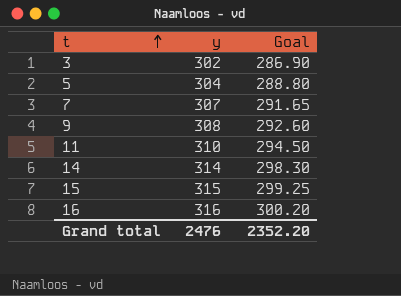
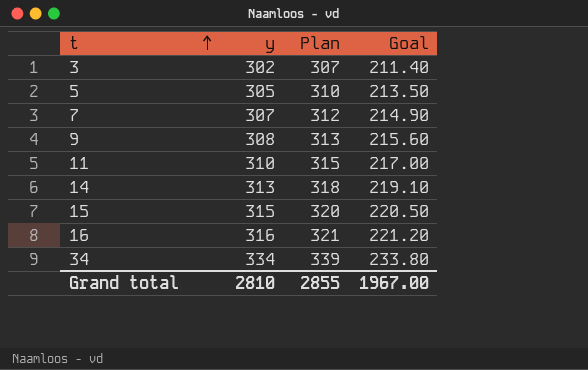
column Plan | formula: none -> [y] + 5
column Goal | formula: [y] * 0.95 -> [y] * 0.7
5 | y: 304 -> 305
14 | y: 314 -> 313
row 34: none -> 334 | 339 | 233.80
Grand total | y: 2476 -> 2810
Grand total | Goal: 2352.20 -> 1967.00

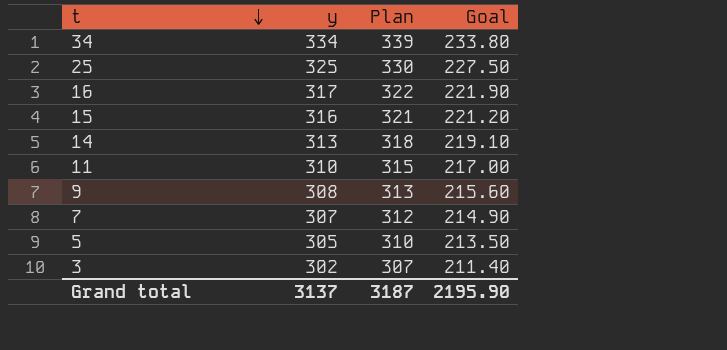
row order: t ascending -> t descending
row 25: none -> 325 | 330 | 227.50
16 | y: 316 -> 317
16 | Plan: 321 -> 322
16 | Goal: 221.20 -> 221.90
15 | y: 315 -> 316
15 | Plan: 320 -> 321
15 | Goal: 220.50 -> 221.20
Grand total | y: 2810 -> 3137
Grand total | Plan: 2855 -> 3187
Grand total | Goal: 1967.00 -> 2195.90

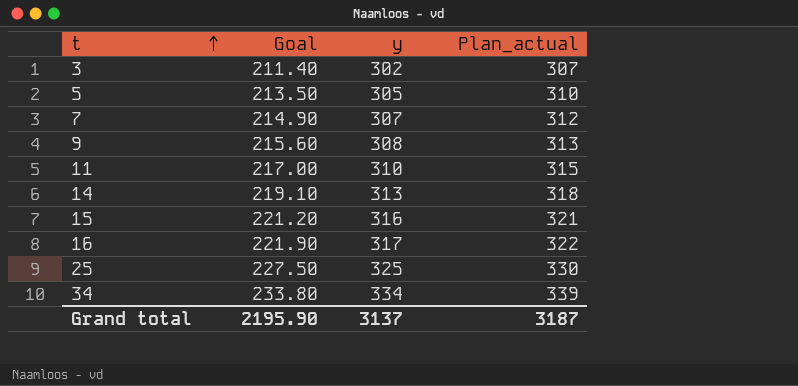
row order: t descending -> t ascending
column Goal | position: 4 -> 2
column name: Plan -> Plan_actual

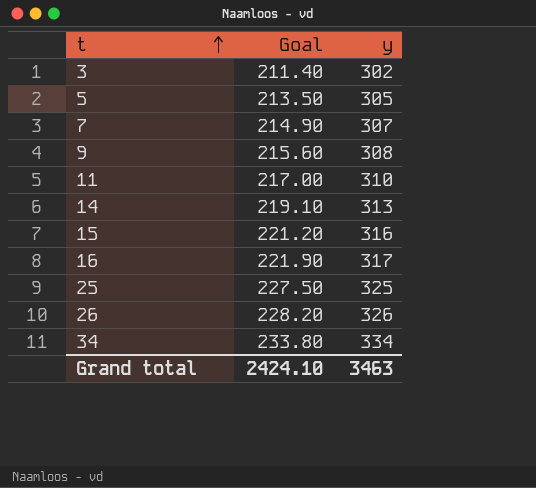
column Plan_actual | formula: [y] + 5 -> none
row 26: none -> 228.20 | 326
Grand total | Goal: 2195.90 -> 2424.10
Grand total | y: 3137 -> 3463

